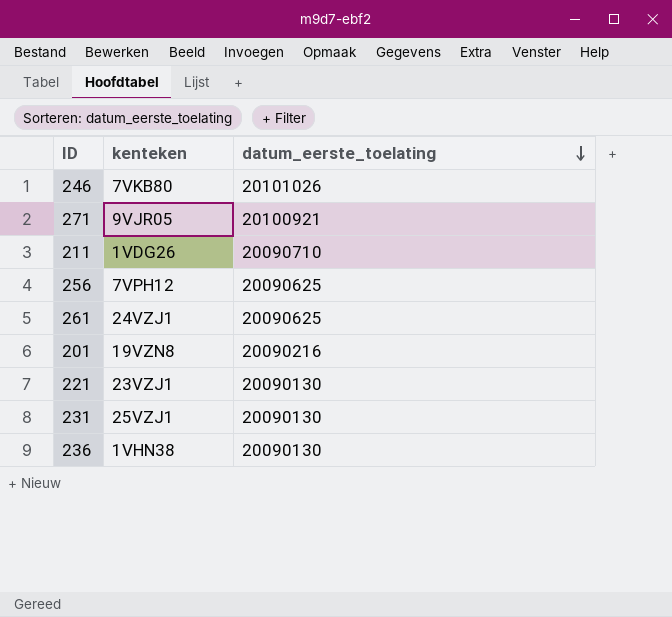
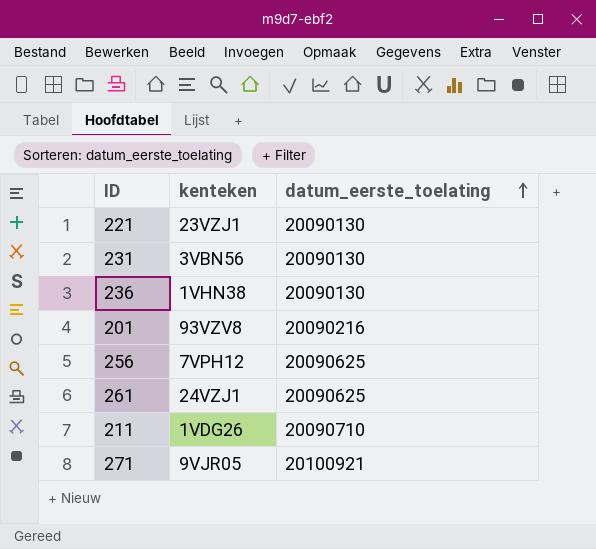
row order: datum_eerste_toelating descending -> datum_eerste_toelating ascending
row 246: 7VKB80 | 20101026 -> none
231 | kenteken: 25VZJ1 -> 3VBN56
201 | kenteken: 19VZN8 -> 93VZV8

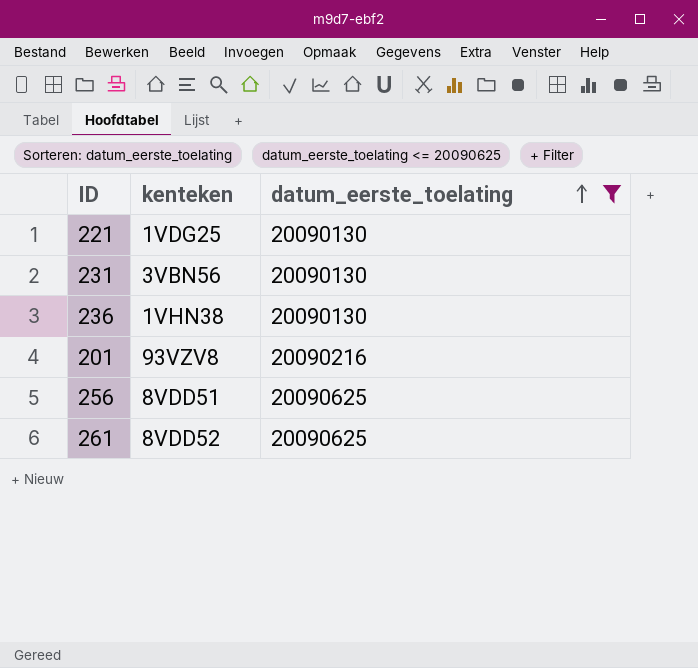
filter: none -> datum_eerste_toelating <= 20090625
221 | kenteken: 23VZJ1 -> 1VDG25
256 | kenteken: 7VPH12 -> 8VDD51
261 | kenteken: 24VZJ1 -> 8VDD52

